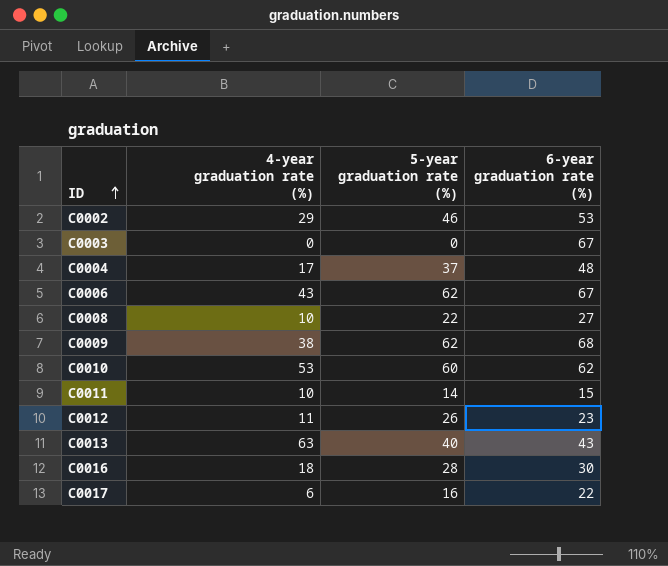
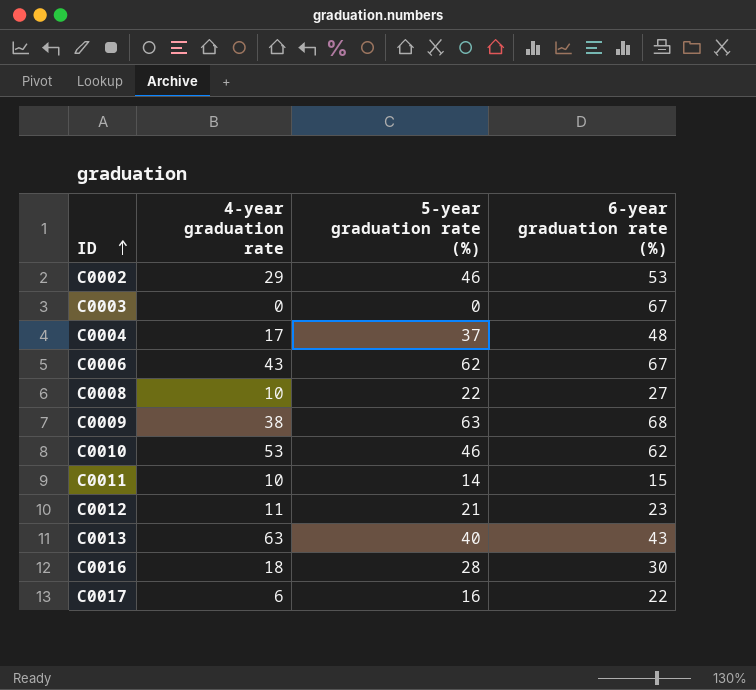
column name: 4-year graduation rate (%) -> 4-year graduation rate
C0009 | 5-year graduation rate (%): 62 -> 63
C0010 | 5-year graduation rate (%): 60 -> 46
C0012 | 5-year graduation rate (%): 26 -> 21

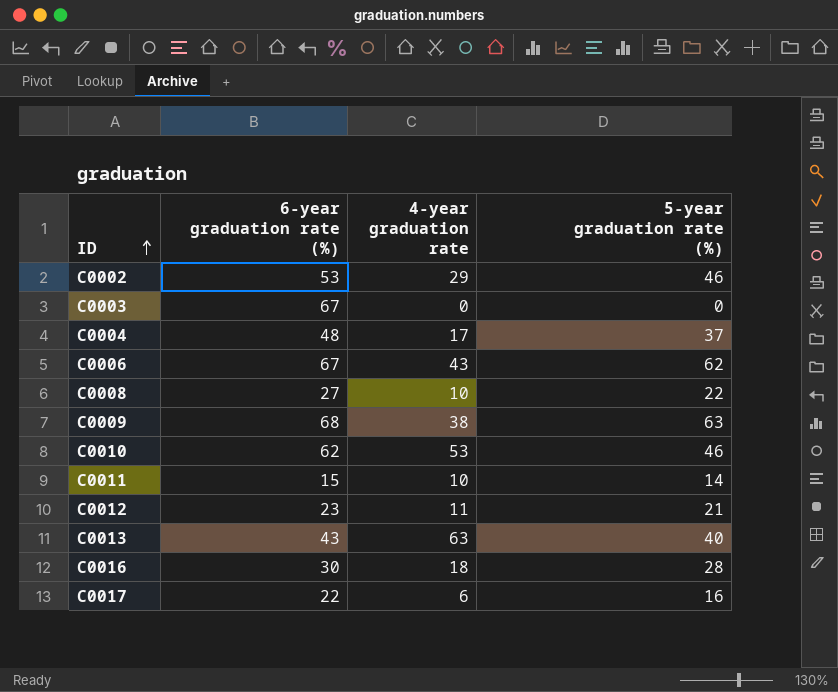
column 6-year graduation rate (%) | position: 4 -> 2

